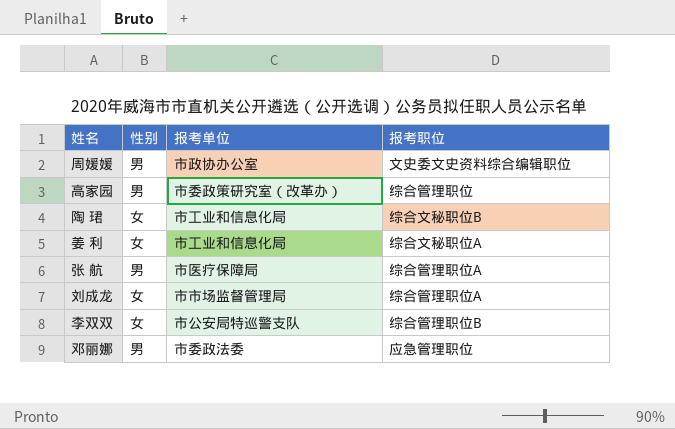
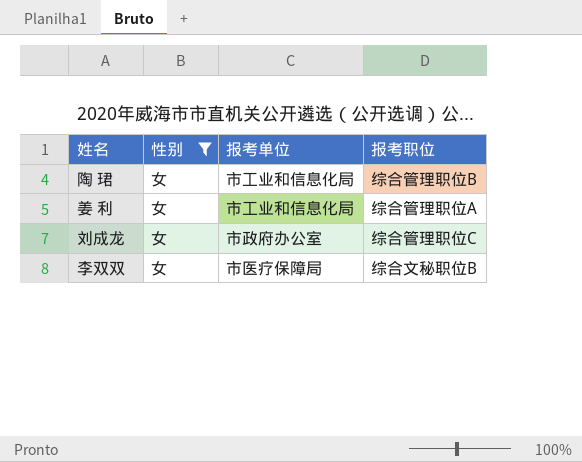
filter: none -> 性别 = 女
陶 珺 | 报考职位: 综合文秘职位B -> 综合管理职位B
姜 利 | 报考职位: 综合文秘职位A -> 综合管理职位A
刘成龙 | 报考单位: 市市场监督管理局 -> 市政府办公室
刘成龙 | 报考职位: 综合管理职位A -> 综合管理职位C
李双双 | 报考单位: 市公安局特巡警支队 -> 市医疗保障局
李双双 | 报考职位: 综合管理职位B -> 综合文秘职位B

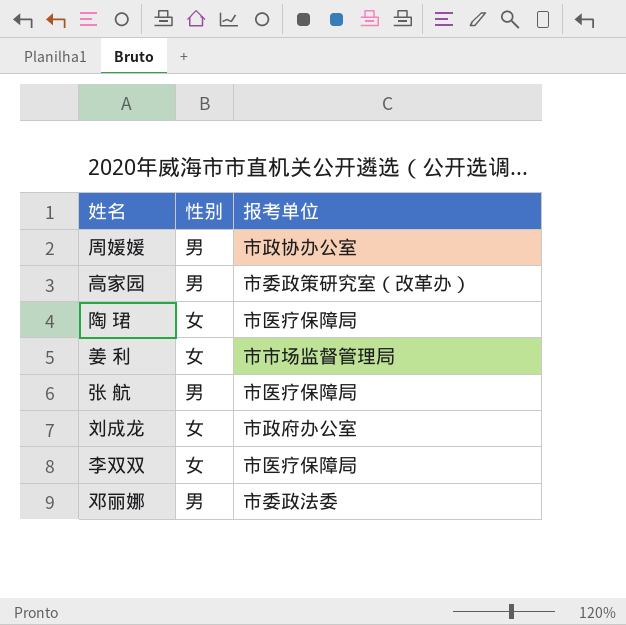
filter: 性别 = 女 -> none
column 报考职位 | position: 4 -> none
陶 珺 | 报考单位: 市工业和信息化局 -> 市医疗保障局
姜 利 | 报考单位: 市工业和信息化局 -> 市市场监督管理局

